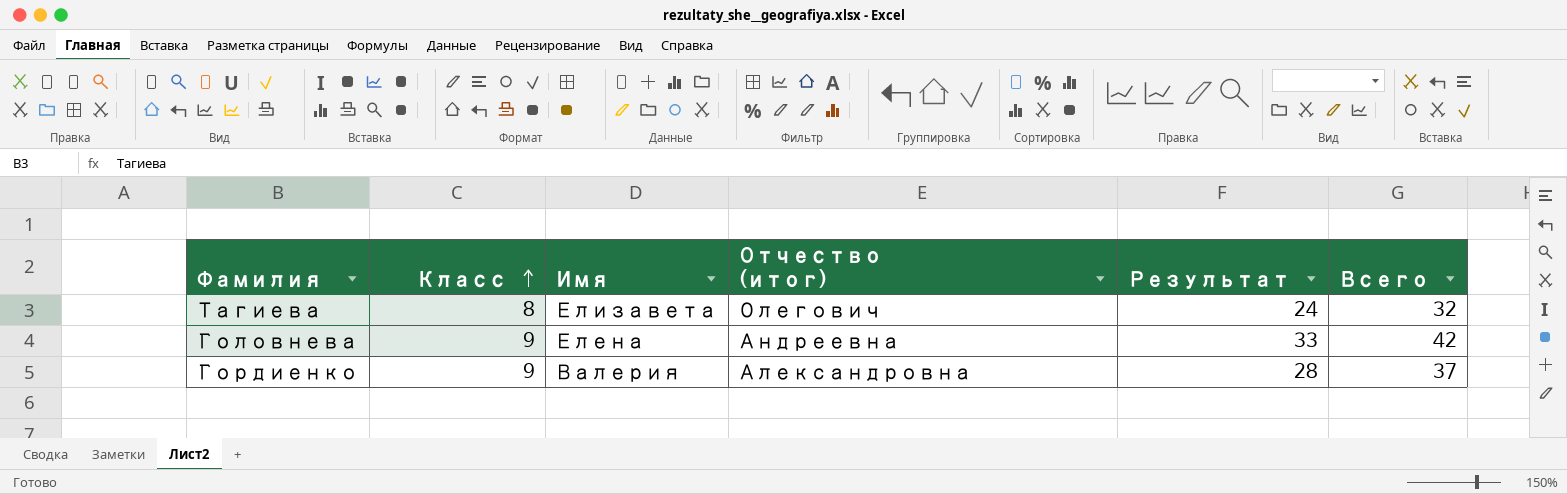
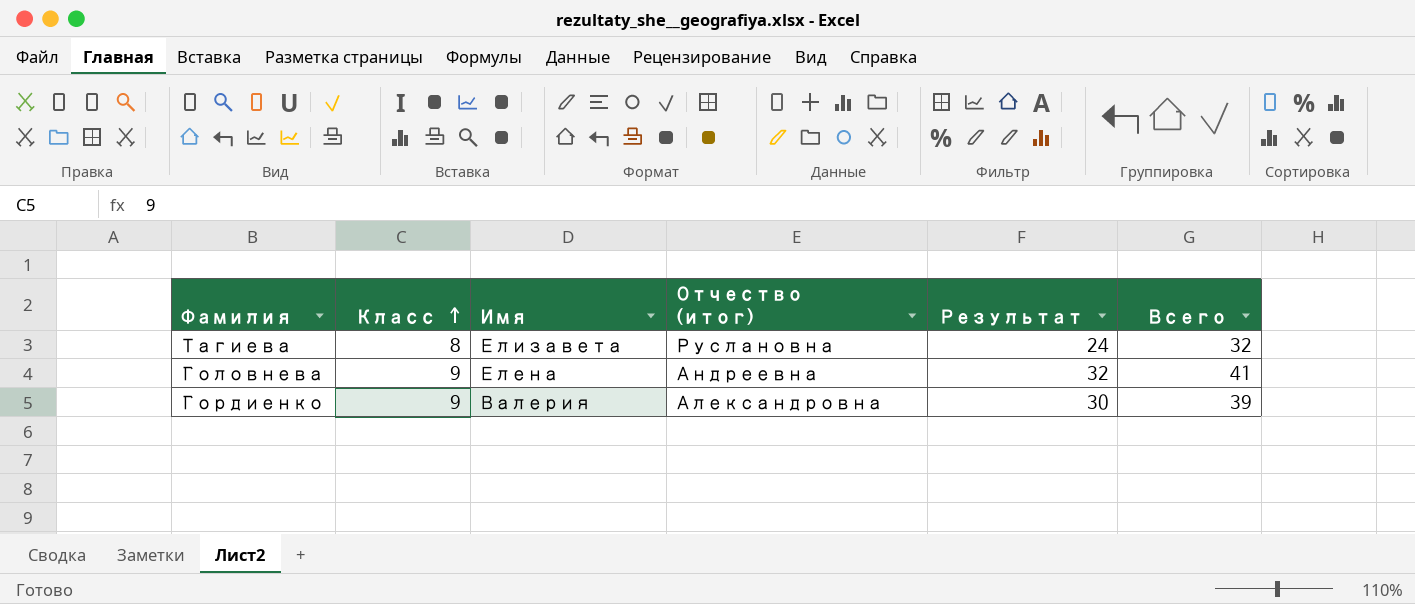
Тагиева | Отчество (итог): Олегович -> Руслановна
Головнева | Результат: 33 -> 32
Головнева | Всего: 42 -> 41
Гордиенко | Результат: 28 -> 30
Гордиенко | Всего: 37 -> 39

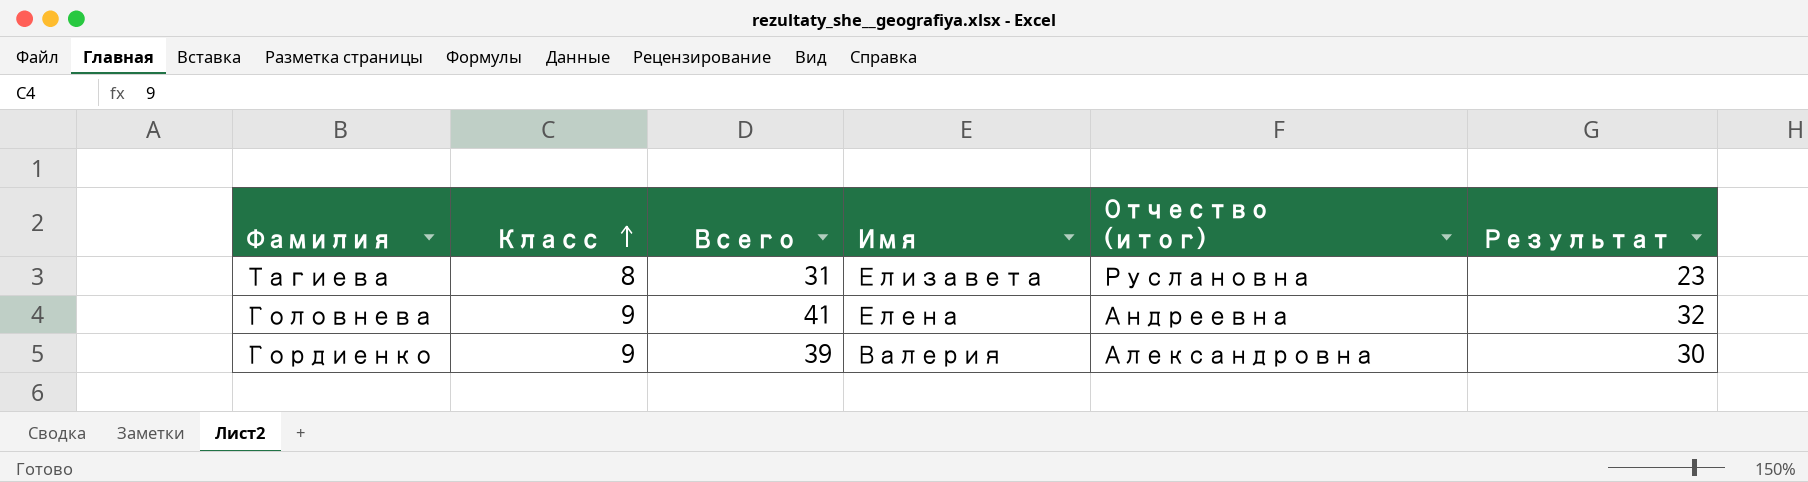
column Всего | position: 6 -> 3
Тагиева | Всего: 32 -> 31
Тагиева | Результат: 24 -> 23

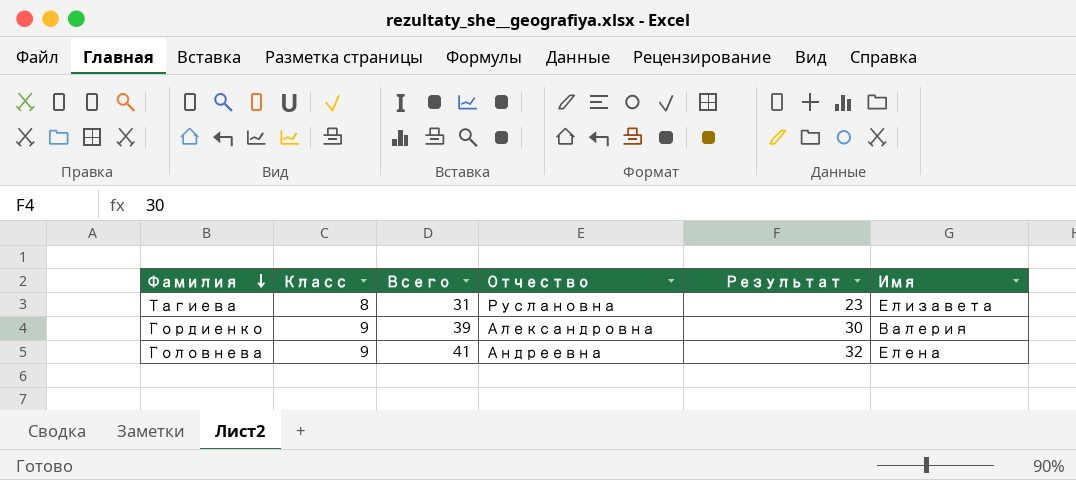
row order: Класс ascending -> Фамилия descending
column name: Отчество (итог) -> Отчество
column Имя | position: 4 -> 6

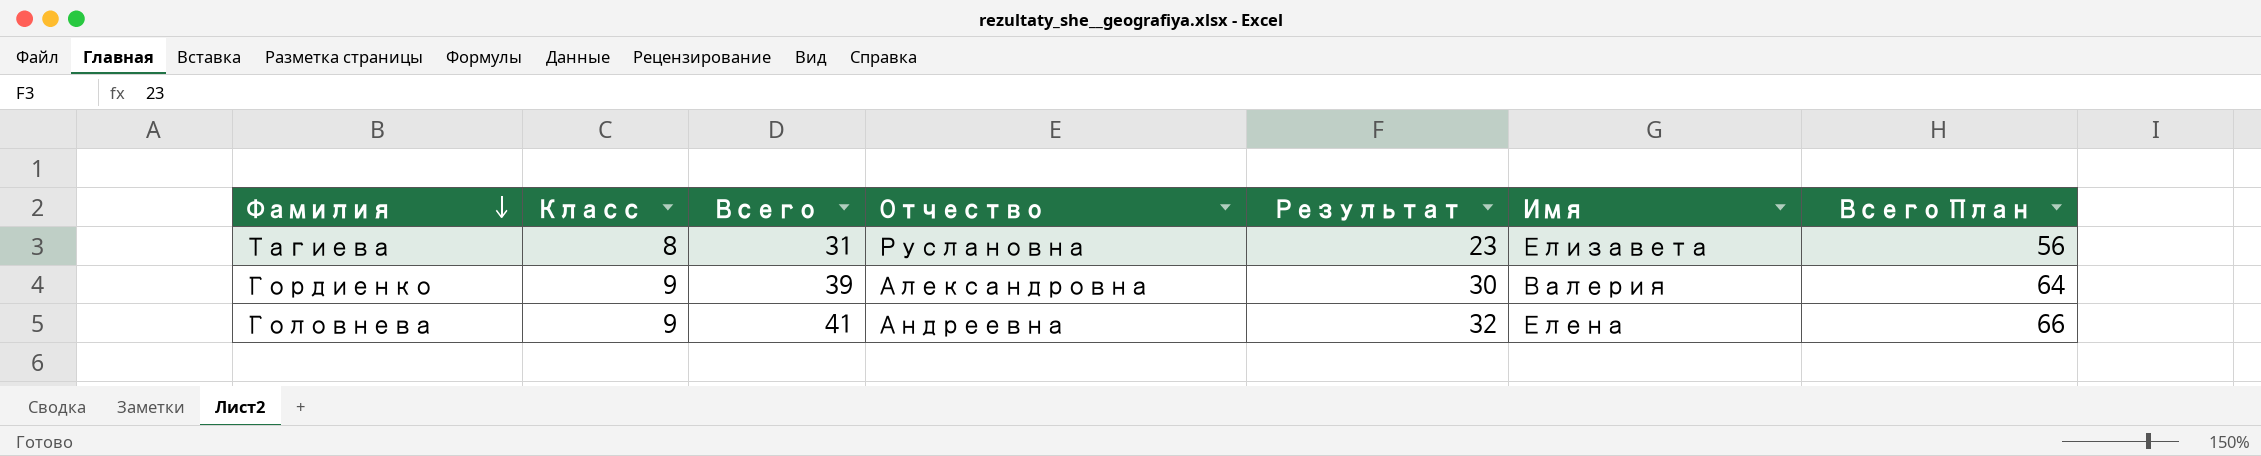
column Всего План | formula: none -> [Всего] + 25

